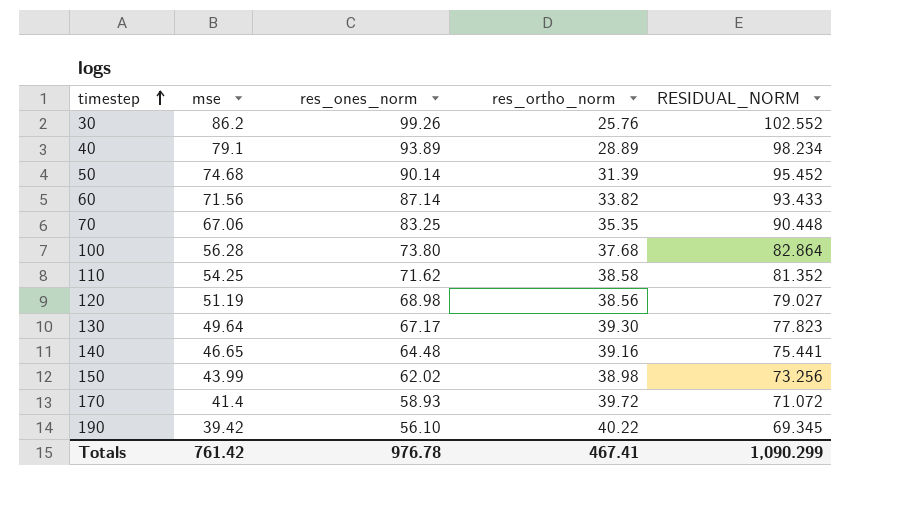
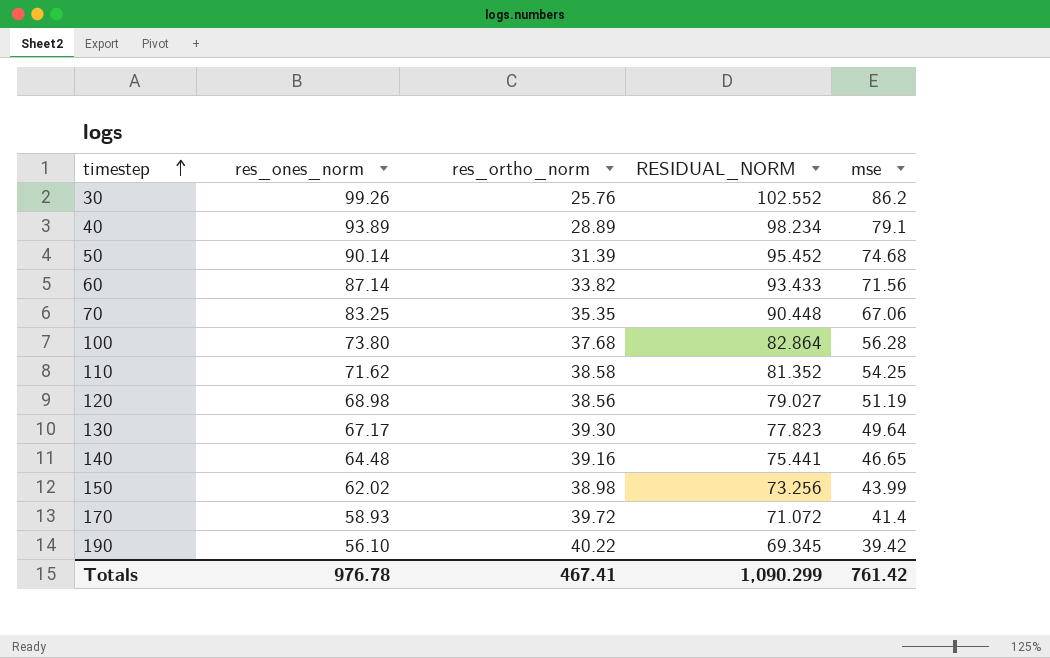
column mse | position: 2 -> 5

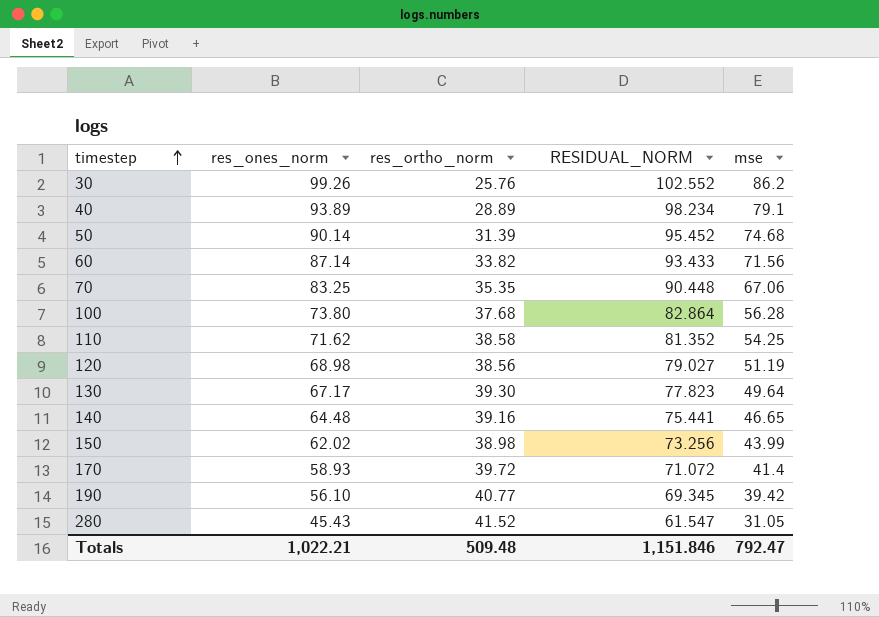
190 | res_ortho_norm: 40.22 -> 40.77
row 280: none -> 45.43 | 41.52 | 61.547 | 31.05
Totals | res_ones_norm: 976.78 -> 1,022.21
Totals | res_ortho_norm: 467.41 -> 509.48
Totals | RESIDUAL_NORM: 1,090.299 -> 1,151.846
Totals | mse: 761.42 -> 792.47

